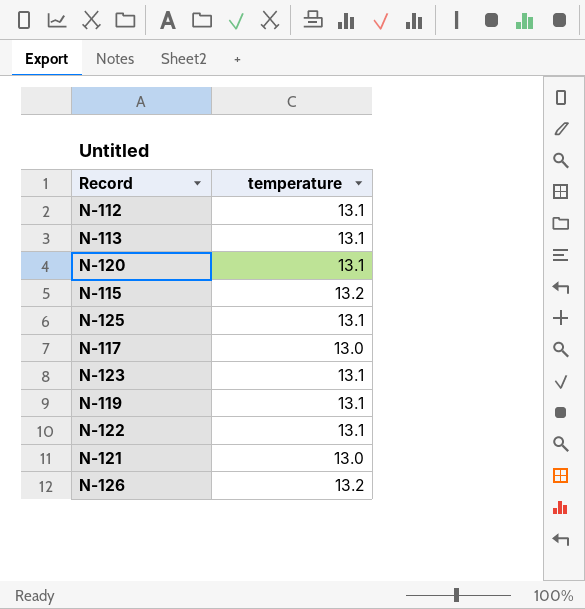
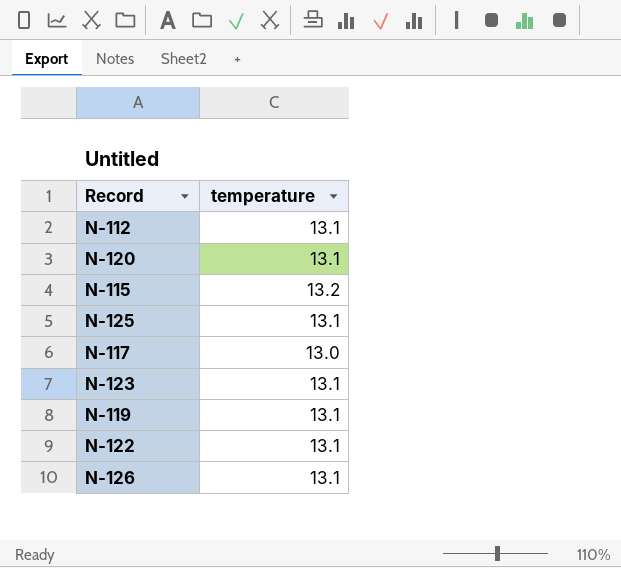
row N-113: 13.1 -> none
row N-121: 13.0 -> none
N-126 | temperature: 13.2 -> 13.1

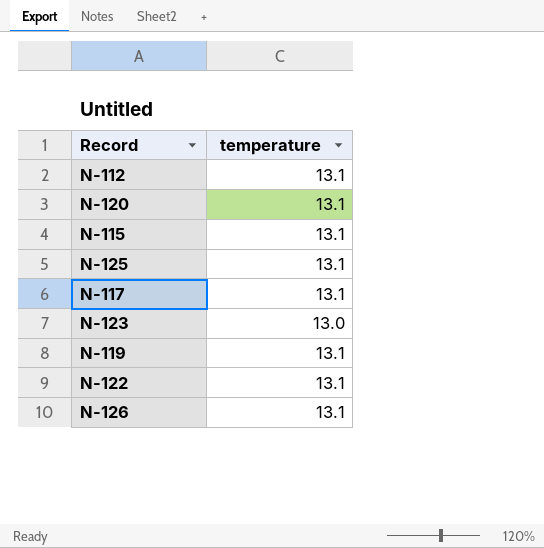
N-115 | temperature: 13.2 -> 13.1
N-117 | temperature: 13.0 -> 13.1
N-123 | temperature: 13.1 -> 13.0

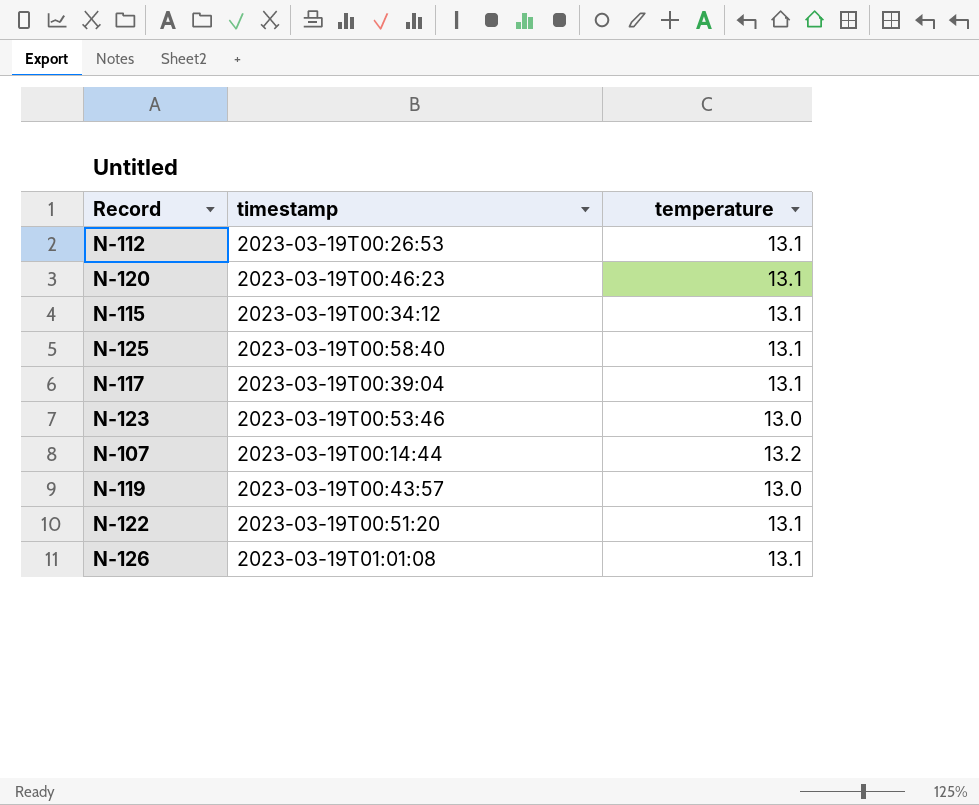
column timestamp | position: none -> 2
row N-107: none -> 2023-03-19T00:14:44 | 13.2
N-119 | temperature: 13.1 -> 13.0

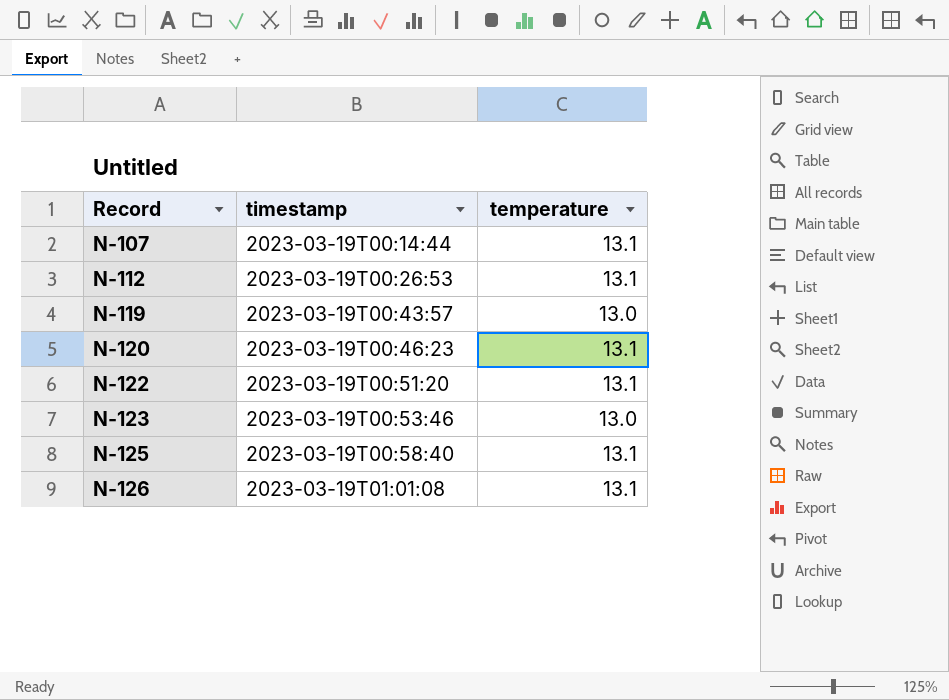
row order: none -> Record ascending
row N-115: 2023-03-19T00:34:12 | 13.1 -> none
row N-117: 2023-03-19T00:39:04 | 13.1 -> none
N-107 | temperature: 13.2 -> 13.1

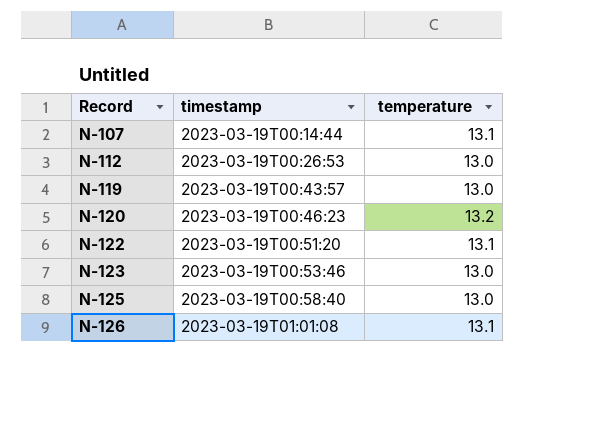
N-112 | temperature: 13.1 -> 13.0
N-120 | temperature: 13.1 -> 13.2
N-125 | temperature: 13.1 -> 13.0

